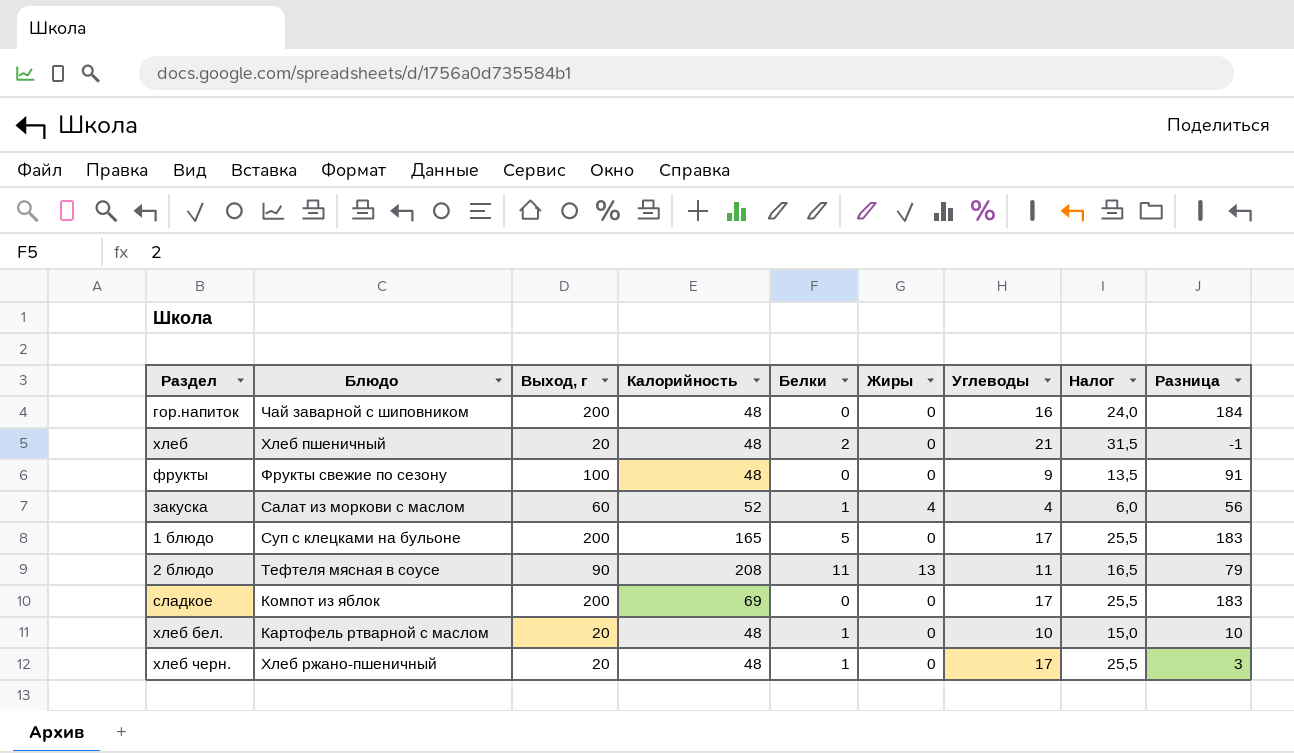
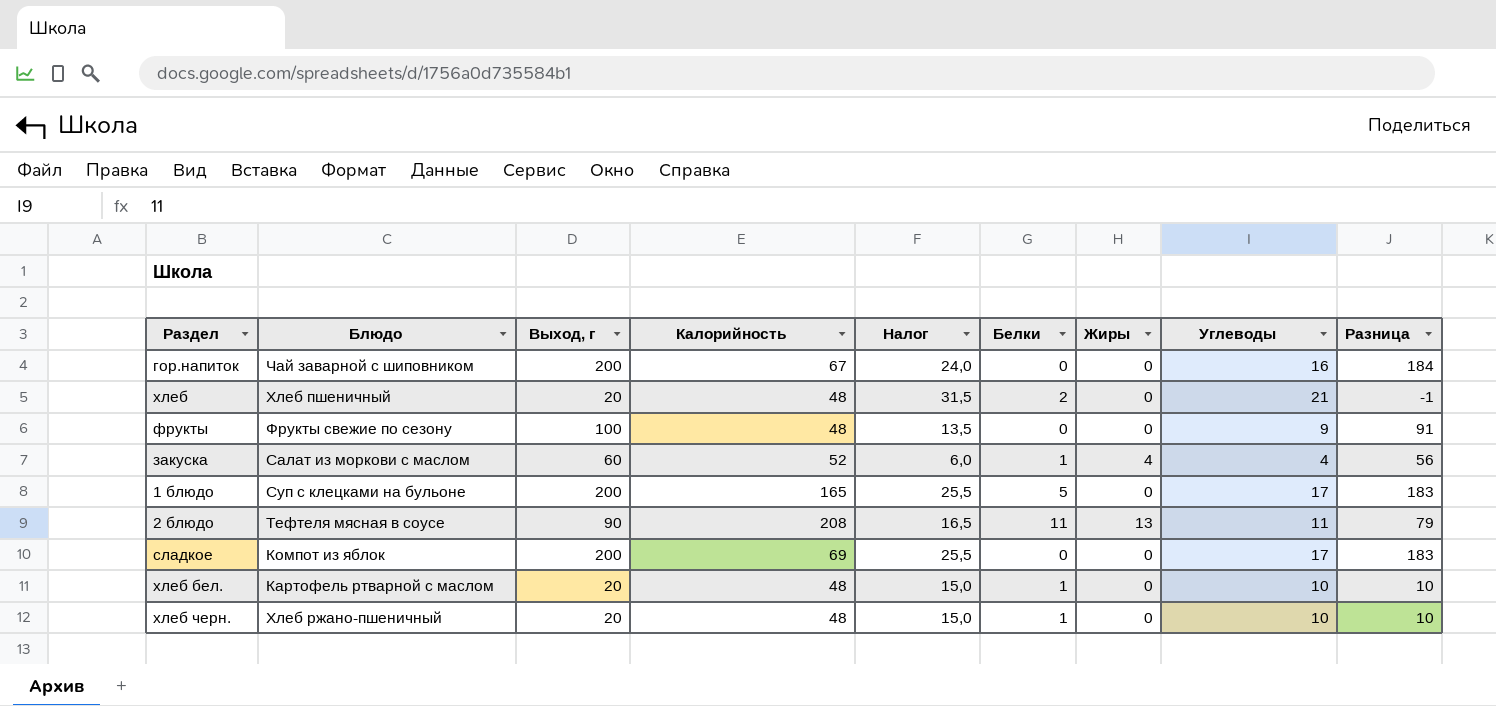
column Налог | position: 8 -> 5
гор.напиток | Калорийность: 48 -> 67
хлеб черн. | Налог: 25,5 -> 15,0
хлеб черн. | Углеводы: 17 -> 10
хлеб черн. | Разница: 3 -> 10

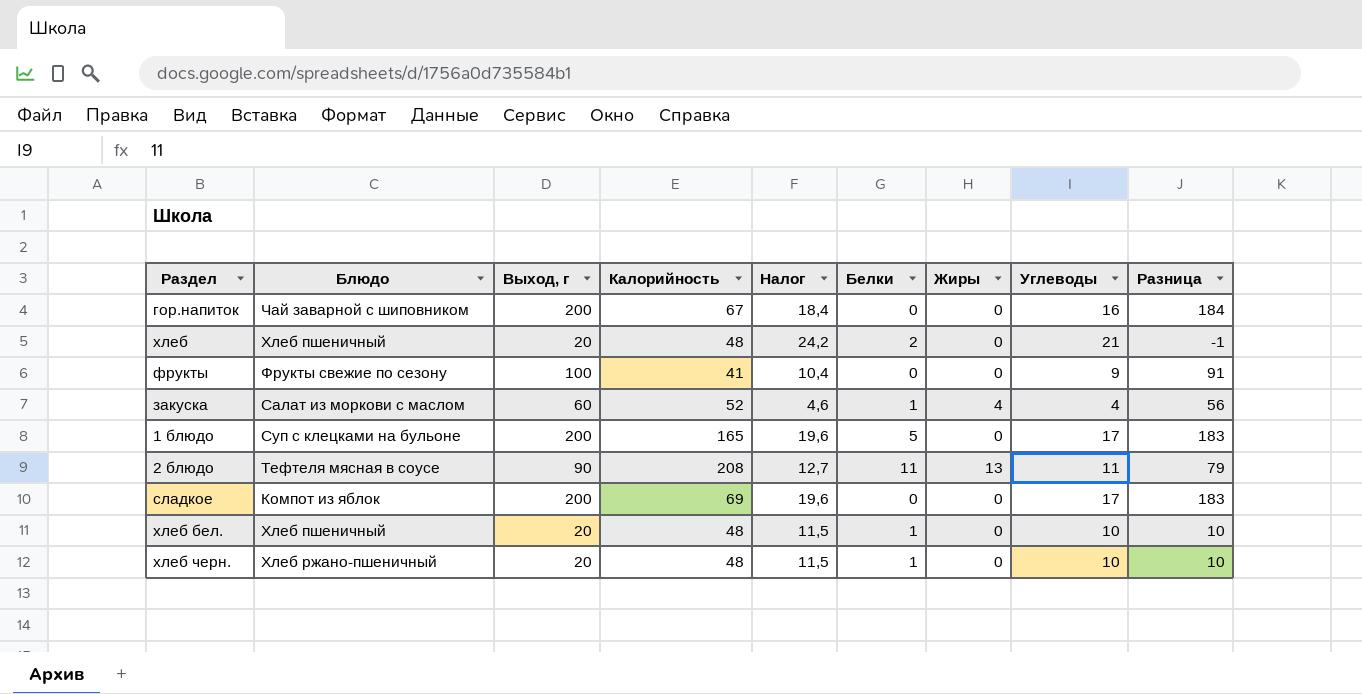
column Налог | formula: [Углеводы] * 1,5 -> [Углеводы] * 1,15
фрукты | Калорийность: 48 -> 41
хлеб бел. | Блюдо: Картофель ртварной с маслом -> Хлеб пшеничный

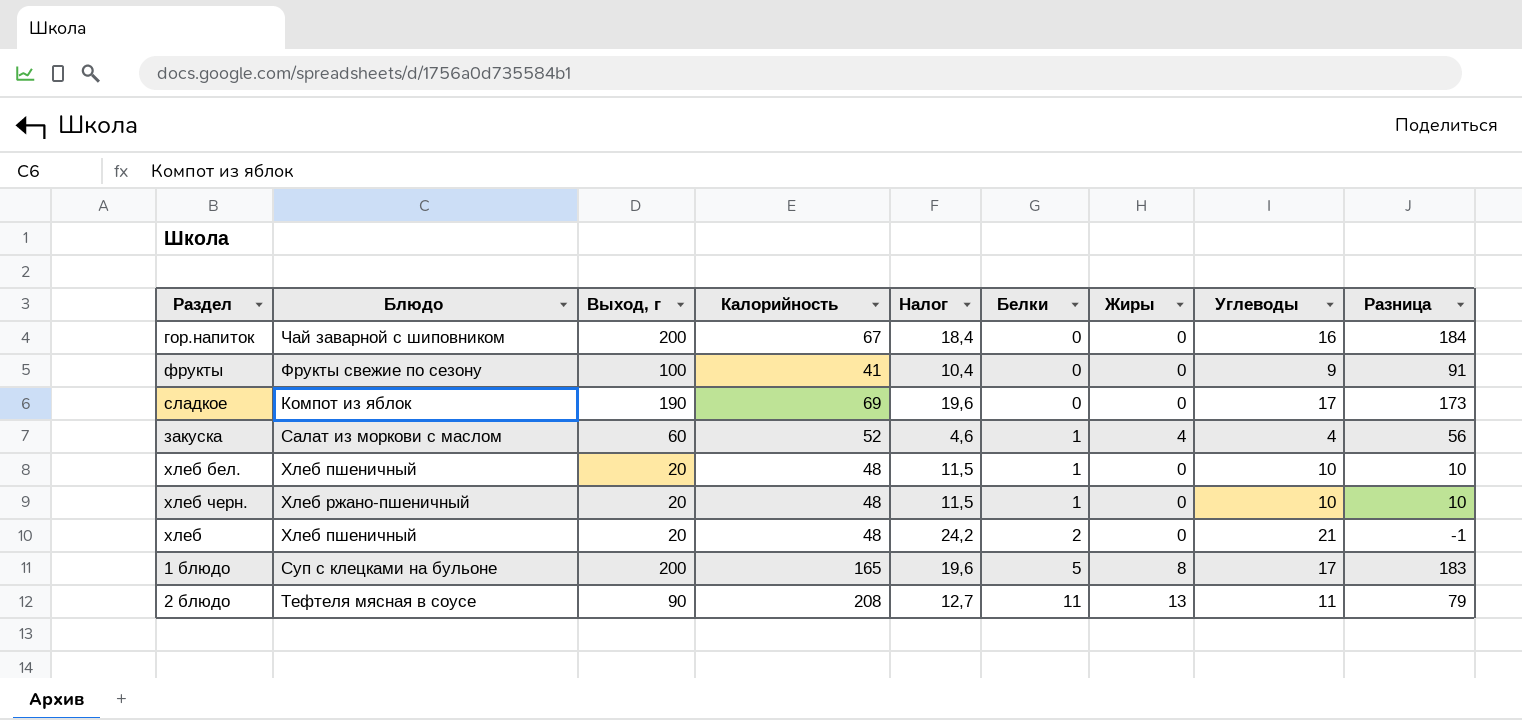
row order: none -> Белки ascending
сладкое | Выход, г: 200 -> 190
сладкое | Разница: 183 -> 173
1 блюдо | Жиры: 0 -> 8

